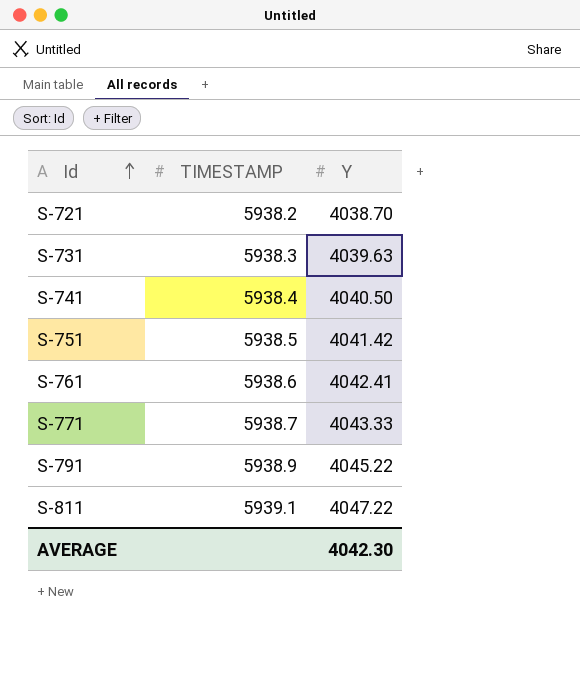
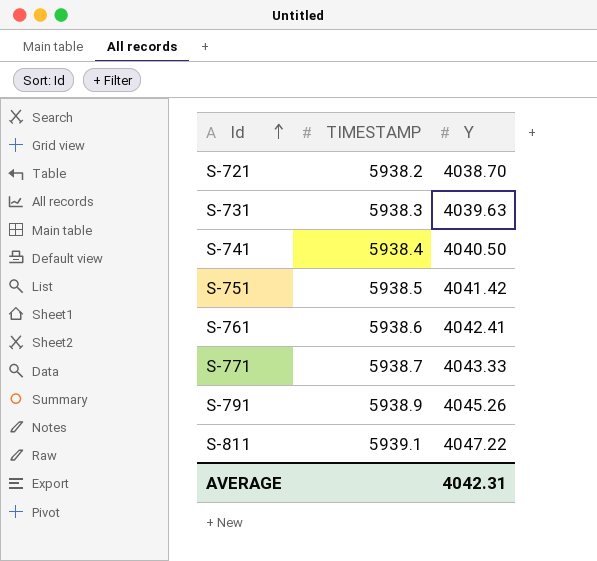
S-791 | Y: 4045.22 -> 4045.26
AVERAGE | Y: 4042.30 -> 4042.31

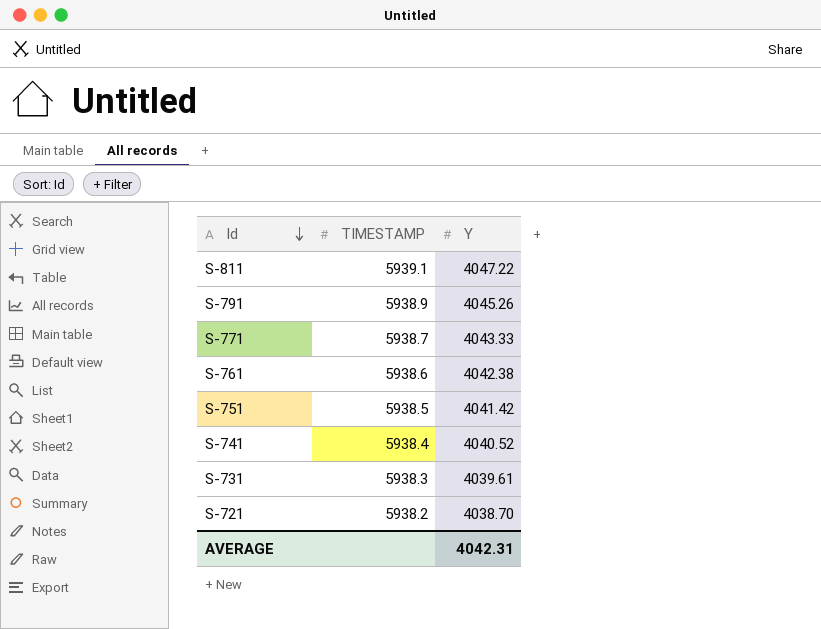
row order: Id ascending -> Id descending
S-761 | Y: 4042.41 -> 4042.38
S-741 | Y: 4040.50 -> 4040.52
S-731 | Y: 4039.63 -> 4039.61

